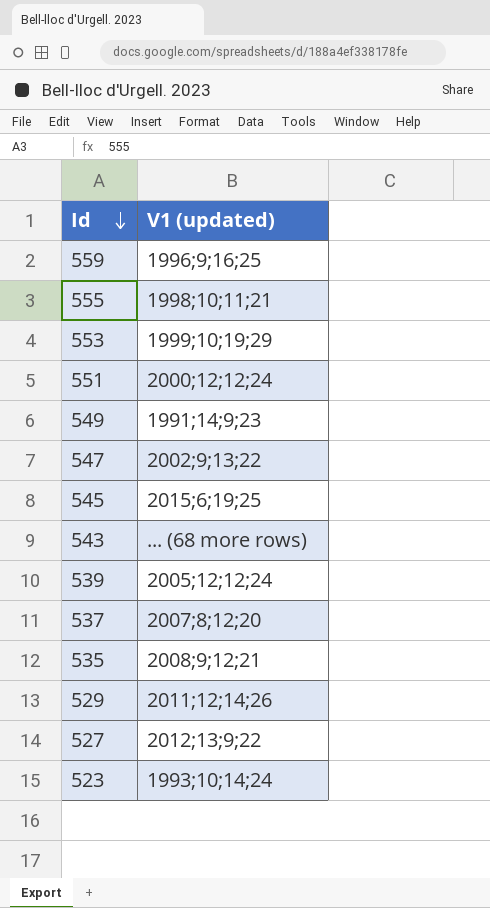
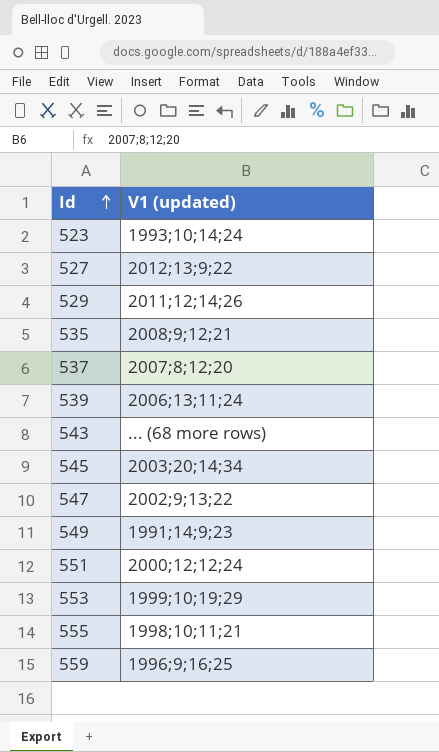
row order: Id descending -> Id ascending
539 | V1 (updated): 2005;12;12;24 -> 2006;13;11;24
545 | V1 (updated): 2015;6;19;25 -> 2003;20;14;34

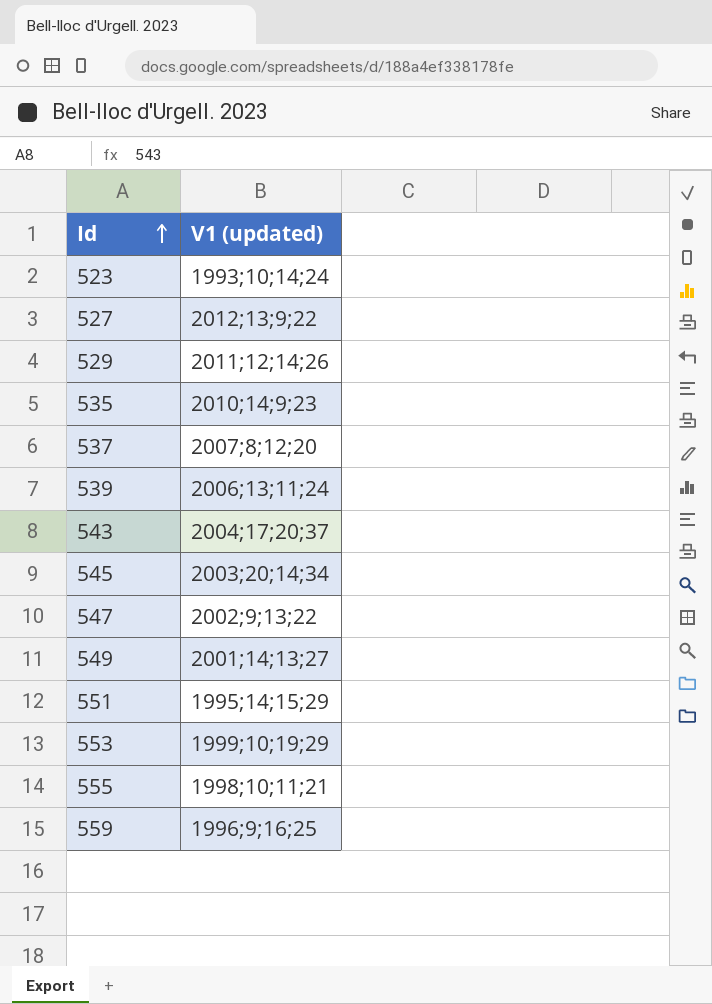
535 | V1 (updated): 2008;9;12;21 -> 2010;14;9;23
543 | V1 (updated): ... (68 more rows) -> 2004;17;20;37
549 | V1 (updated): 1991;14;9;23 -> 2001;14;13;27
551 | V1 (updated): 2000;12;12;24 -> 1995;14;15;29

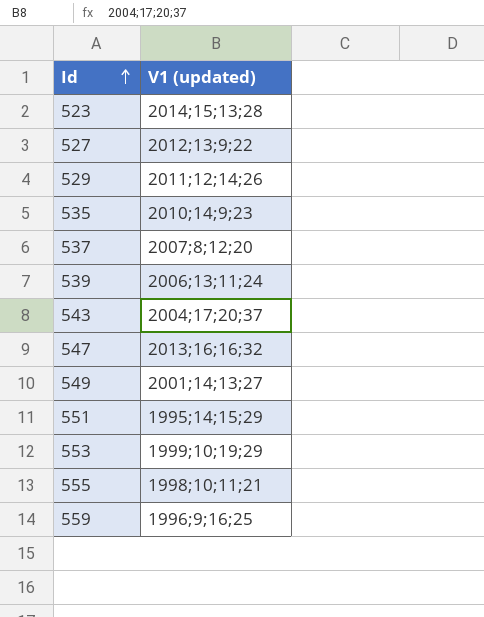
row 545: 2003;20;14;34 -> none
523 | V1 (updated): 1993;10;14;24 -> 2014;15;13;28
547 | V1 (updated): 2002;9;13;22 -> 2013;16;16;32

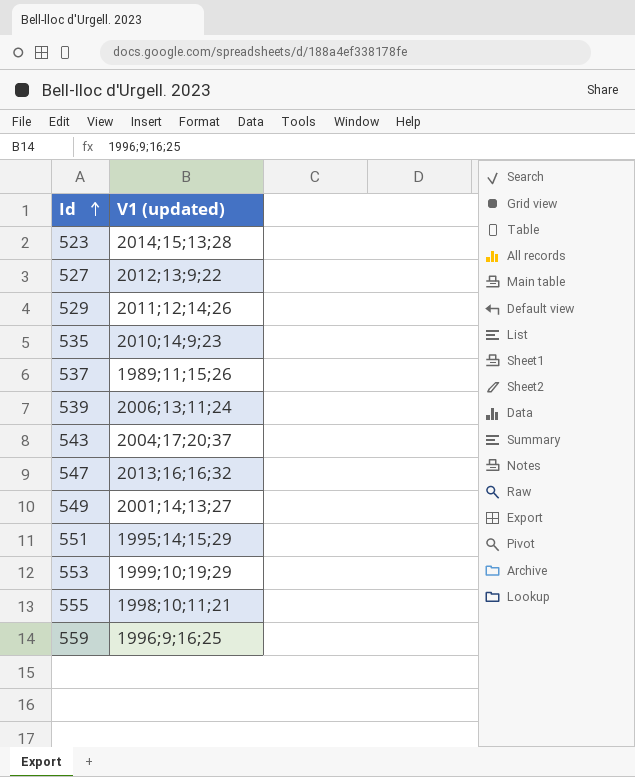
537 | V1 (updated): 2007;8;12;20 -> 1989;11;15;26

